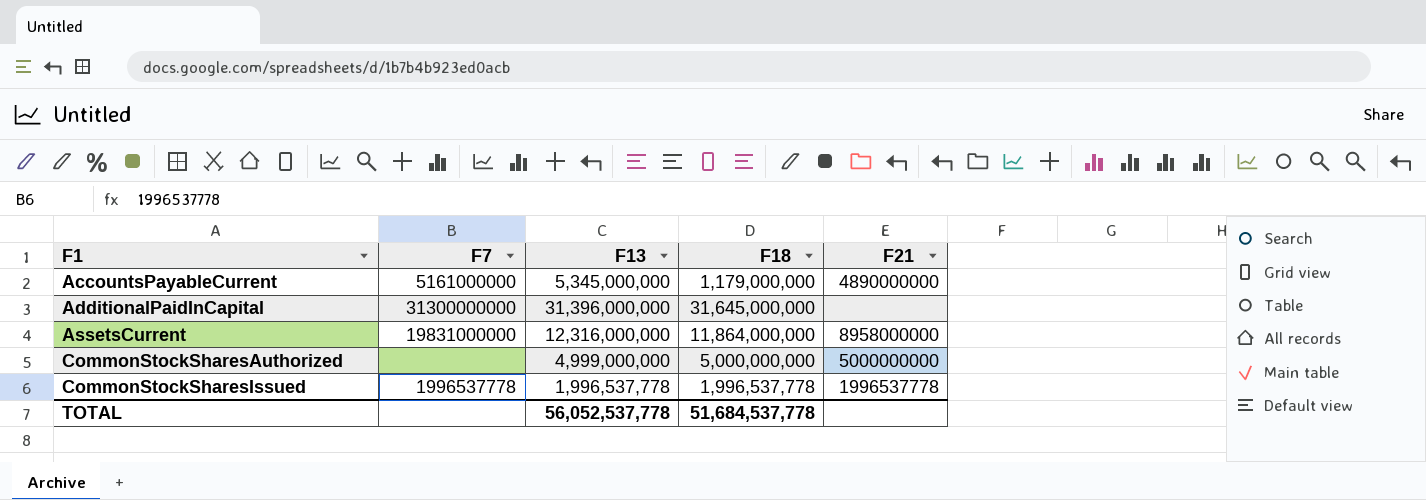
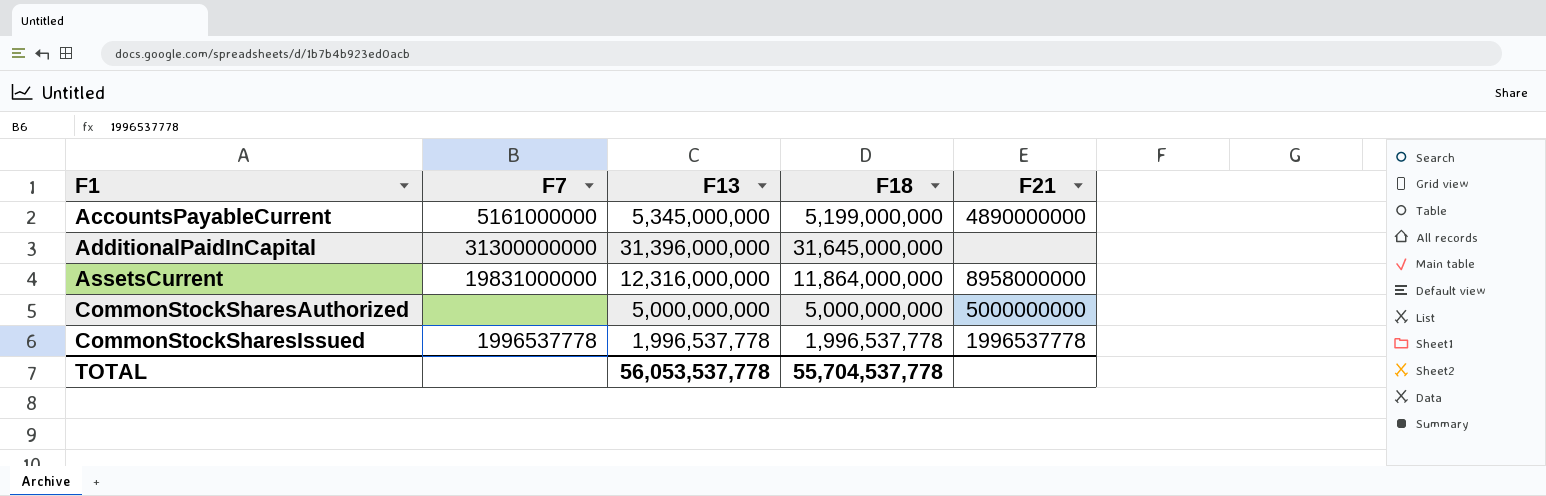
AccountsPayableCurrent | F18: 1,179,000,000 -> 5,199,000,000
CommonStockSharesAuthorized | F13: 4,999,000,000 -> 5,000,000,000
TOTAL | F13: 56,052,537,778 -> 56,053,537,778
TOTAL | F18: 51,684,537,778 -> 55,704,537,778

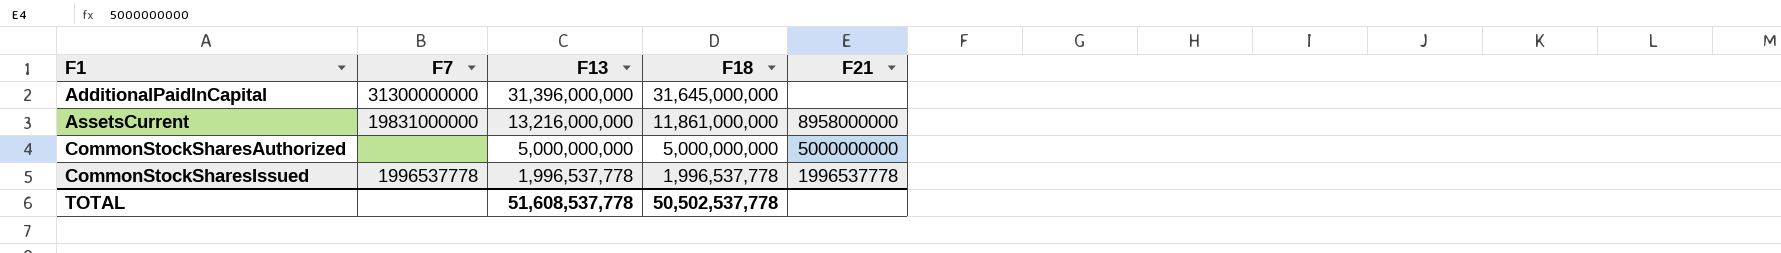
row AccountsPayableCurrent: 5161000000 | 5,345,000,000 | 5,199,000,000 | 4890000000 -> none
AssetsCurrent | F13: 12,316,000,000 -> 13,216,000,000
AssetsCurrent | F18: 11,864,000,000 -> 11,861,000,000
TOTAL | F13: 56,053,537,778 -> 51,608,537,778
TOTAL | F18: 55,704,537,778 -> 50,502,537,778

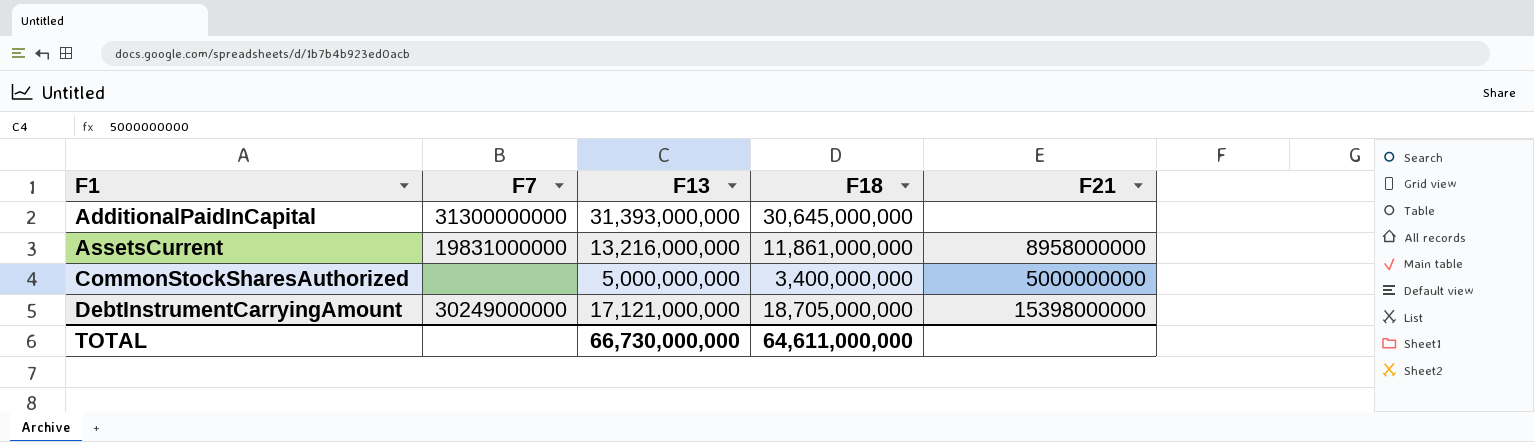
row CommonStockSharesIssued: 1996537778 | 1,996,537,778 | 1,996,537,778 | 1996537778 -> none
AdditionalPaidInCapital | F13: 31,396,000,000 -> 31,393,000,000
AdditionalPaidInCapital | F18: 31,645,000,000 -> 30,645,000,000
CommonStockSharesAuthorized | F18: 5,000,000,000 -> 3,400,000,000
row DebtInstrumentCarryingAmount: none -> 30249000000 | 17,121,000,000 | 18,705,000,000 | 15398000000
TOTAL | F13: 51,608,537,778 -> 66,730,000,000
TOTAL | F18: 50,502,537,778 -> 64,611,000,000

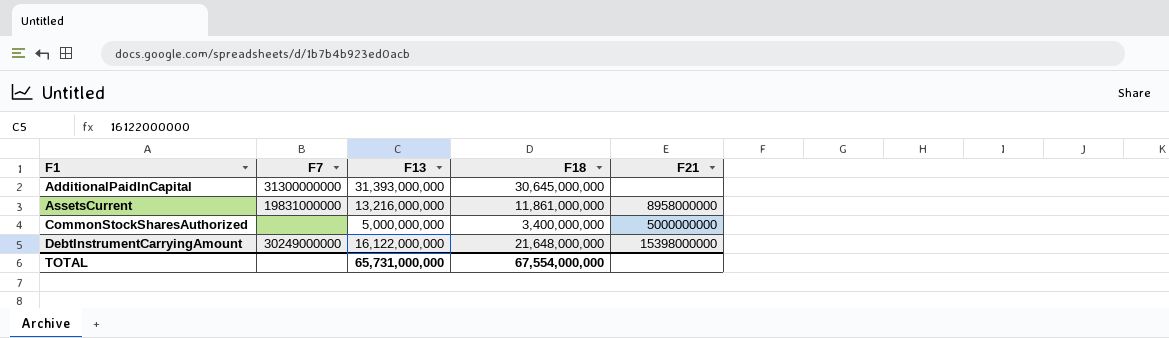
DebtInstrumentCarryingAmount | F13: 17,121,000,000 -> 16,122,000,000
DebtInstrumentCarryingAmount | F18: 18,705,000,000 -> 21,648,000,000
TOTAL | F13: 66,730,000,000 -> 65,731,000,000
TOTAL | F18: 64,611,000,000 -> 67,554,000,000

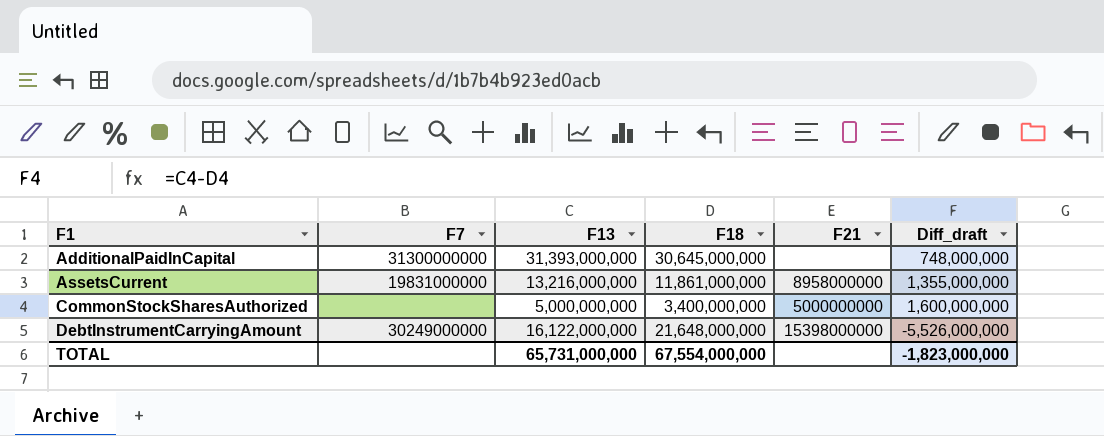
column Diff_draft | formula: none -> [F13] - [F18]

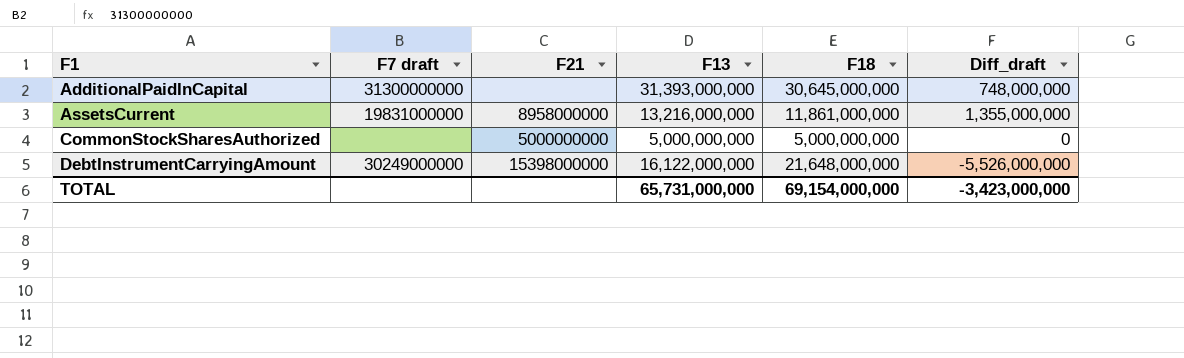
column name: F7 -> F7 draft
column F21 | position: 5 -> 3
CommonStockSharesAuthorized | F18: 3,400,000,000 -> 5,000,000,000
CommonStockSharesAuthorized | Diff_draft: 1,600,000,000 -> 0
TOTAL | F18: 67,554,000,000 -> 69,154,000,000
TOTAL | Diff_draft: -1,823,000,000 -> -3,423,000,000

